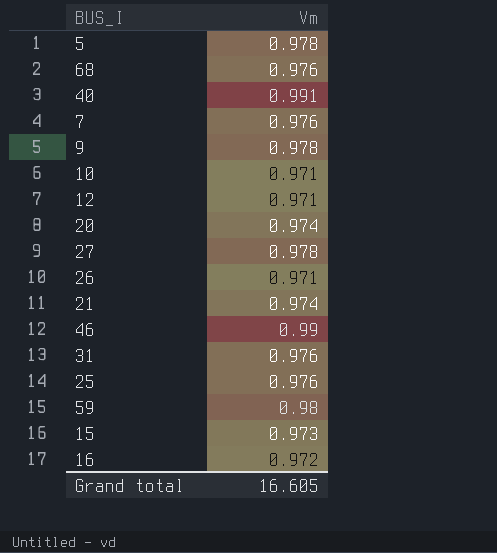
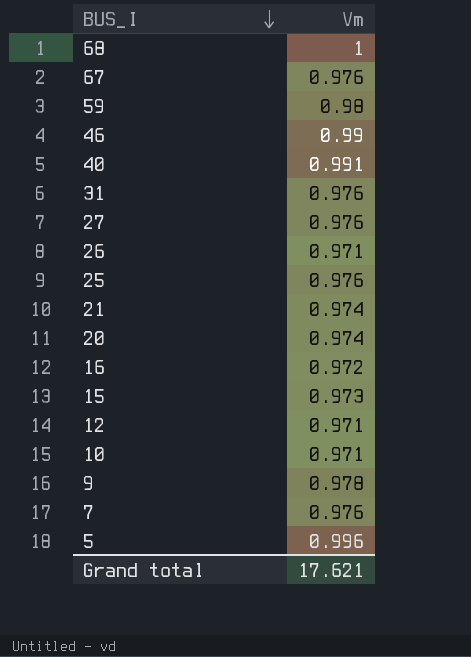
row order: none -> BUS_I descending
68 | Vm: 0.976 -> 1
row 67: none -> 0.976
27 | Vm: 0.978 -> 0.976
5 | Vm: 0.978 -> 0.996
Grand total | Vm: 16.605 -> 17.621

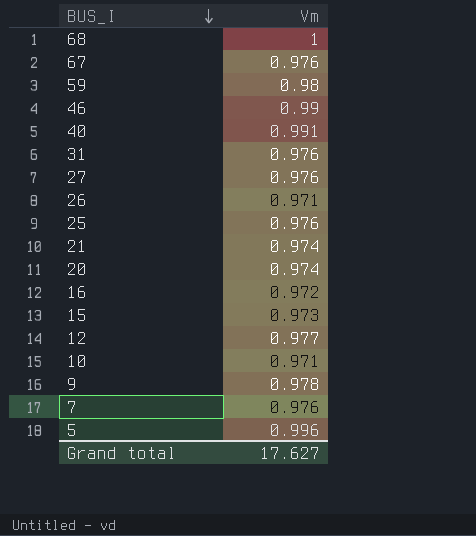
12 | Vm: 0.971 -> 0.977
Grand total | Vm: 17.621 -> 17.627

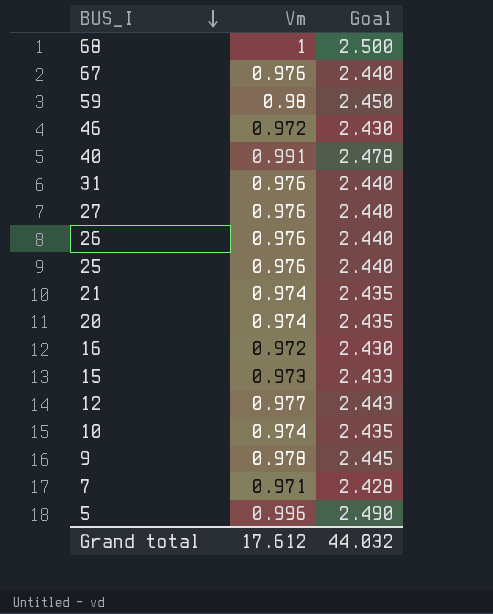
column Goal | formula: none -> [Vm] * 2.5
46 | Vm: 0.99 -> 0.972
26 | Vm: 0.971 -> 0.976
10 | Vm: 0.971 -> 0.974
7 | Vm: 0.976 -> 0.971
Grand total | Vm: 17.627 -> 17.612

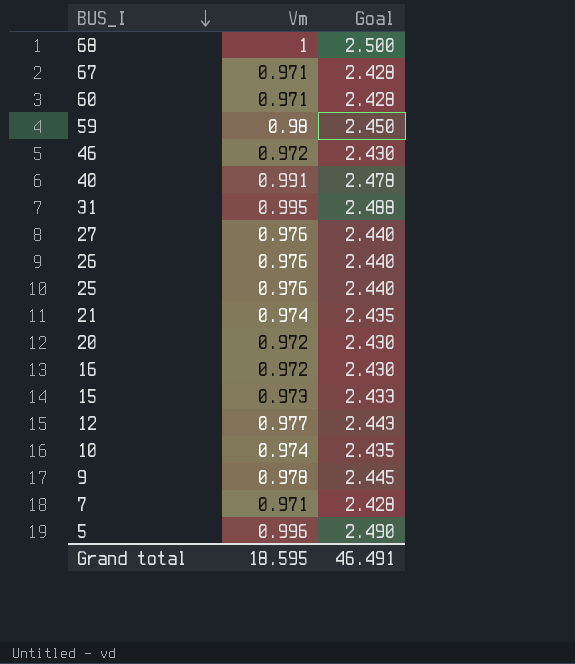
67 | Vm: 0.976 -> 0.971
67 | Goal: 2.440 -> 2.428
row 60: none -> 0.971 | 2.428
31 | Vm: 0.976 -> 0.995
31 | Goal: 2.440 -> 2.488
20 | Vm: 0.974 -> 0.972
20 | Goal: 2.435 -> 2.430
Grand total | Vm: 17.612 -> 18.595
Grand total | Goal: 44.032 -> 46.491

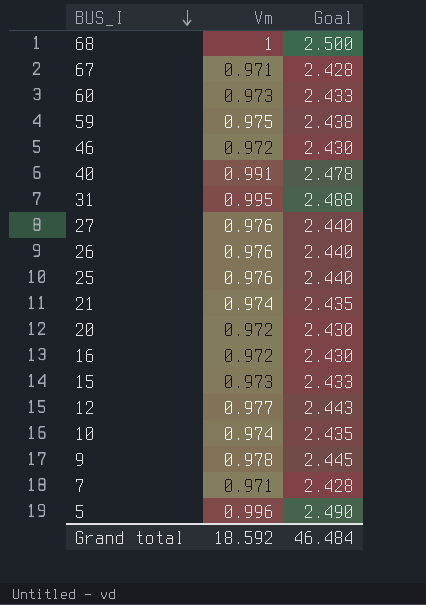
60 | Vm: 0.971 -> 0.973
60 | Goal: 2.428 -> 2.433
59 | Vm: 0.98 -> 0.975
59 | Goal: 2.450 -> 2.438
Grand total | Vm: 18.595 -> 18.592
Grand total | Goal: 46.491 -> 46.484

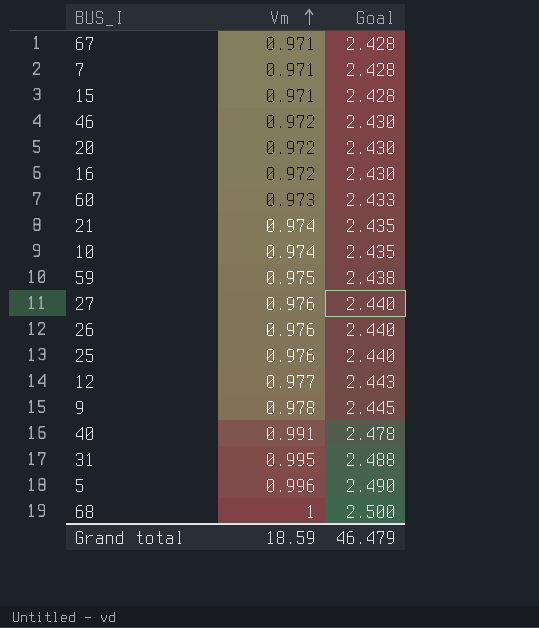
row order: BUS_I descending -> Vm ascending
15 | Vm: 0.973 -> 0.971
15 | Goal: 2.433 -> 2.428
Grand total | Vm: 18.592 -> 18.59
Grand total | Goal: 46.484 -> 46.479

